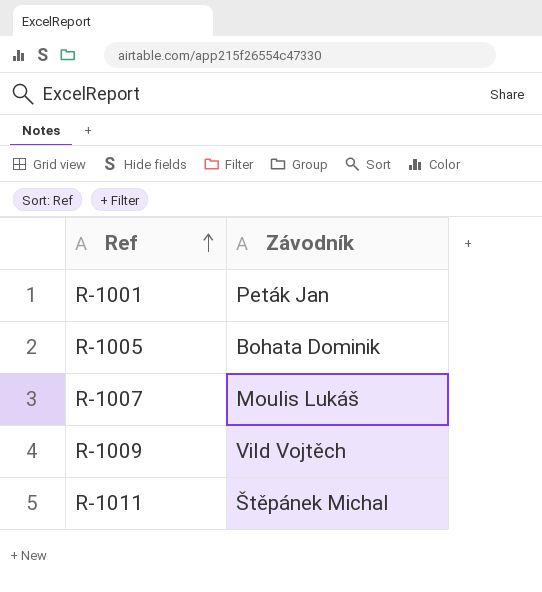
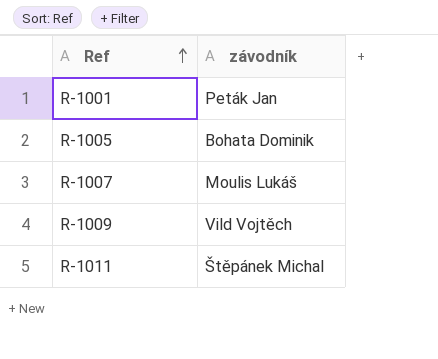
column name: Závodník -> závodník

